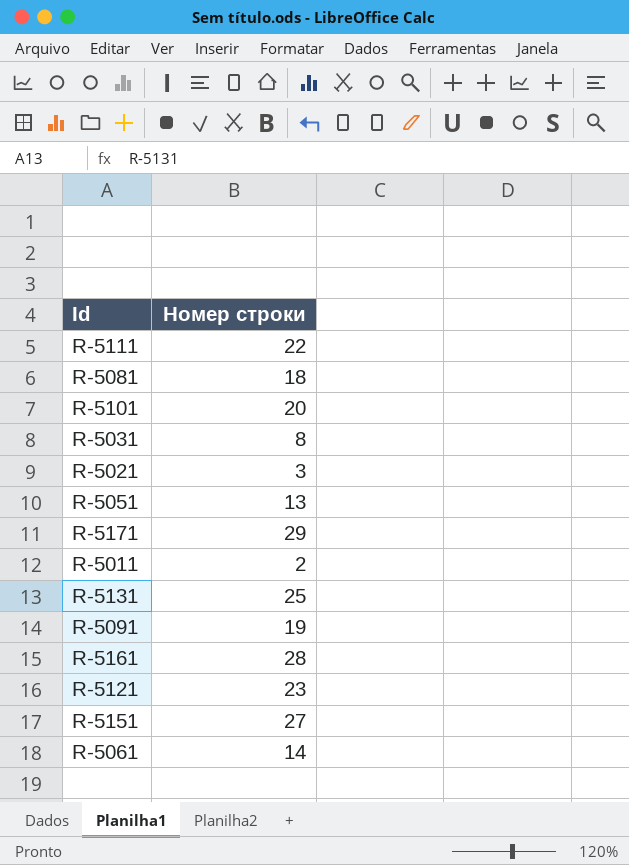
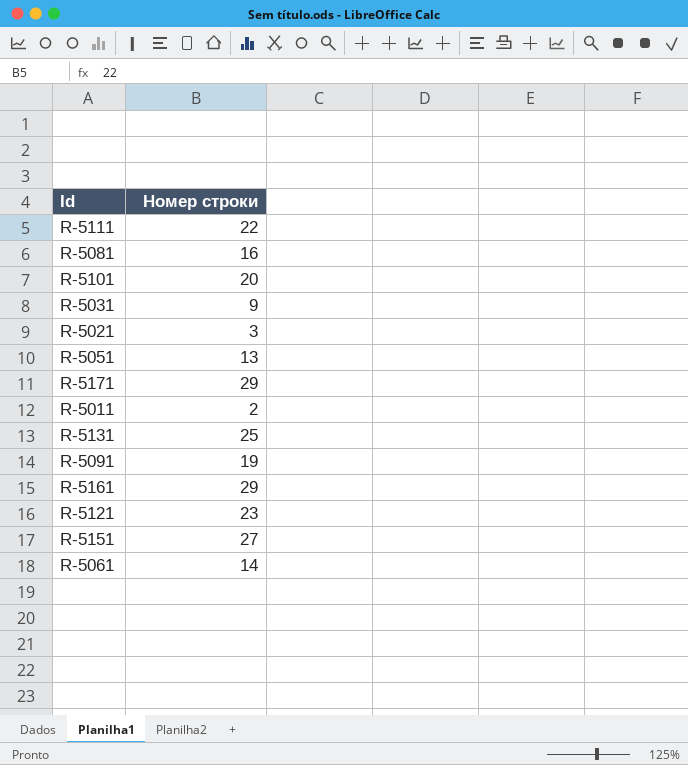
R-5081 | Номер строки: 18 -> 16
R-5031 | Номер строки: 8 -> 9
R-5161 | Номер строки: 28 -> 29

